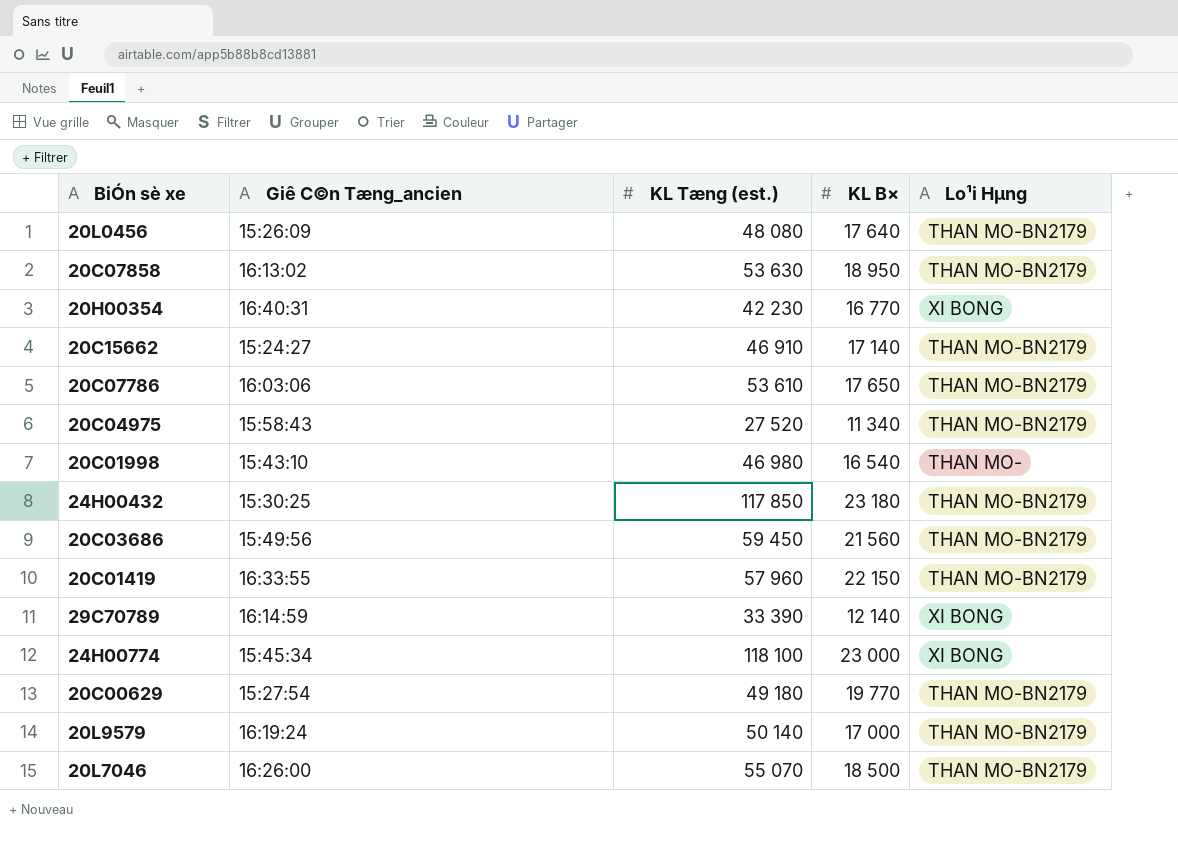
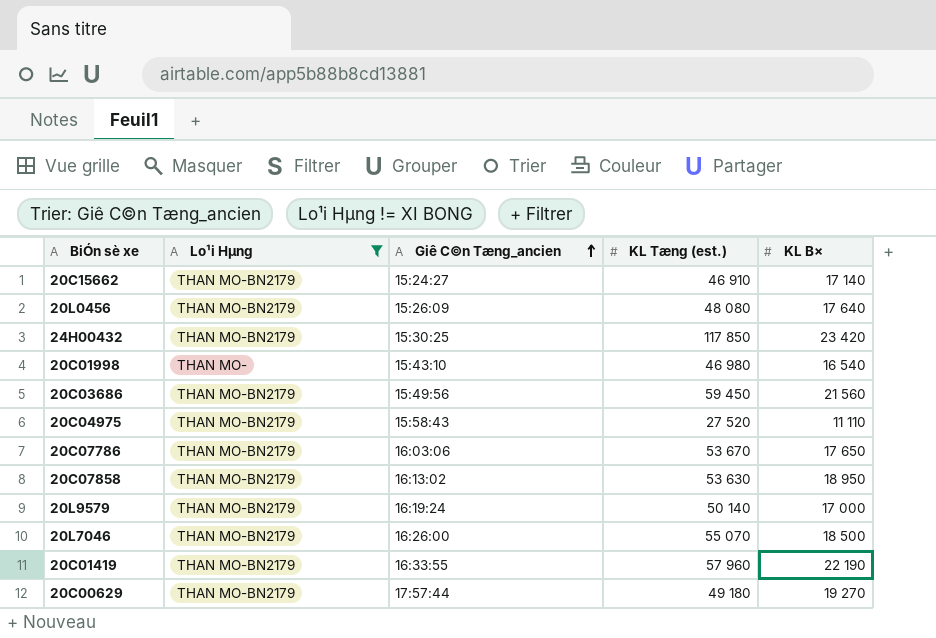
filter: none -> Lo¹i Hµng != XI BONG
row order: none -> Giê C©n Tæng_ancien ascending
column Lo¹i Hµng | position: 5 -> 2
24H00432 | KL B×: 23 180 -> 23 420
20C04975 | KL B×: 11 340 -> 11 110
20C07786 | KL Tæng (est.): 53 610 -> 53 670
20C01419 | KL B×: 22 150 -> 22 190
20C00629 | Giê C©n Tæng_ancien: 15:27:54 -> 17:57:44
20C00629 | KL B×: 19 770 -> 19 270

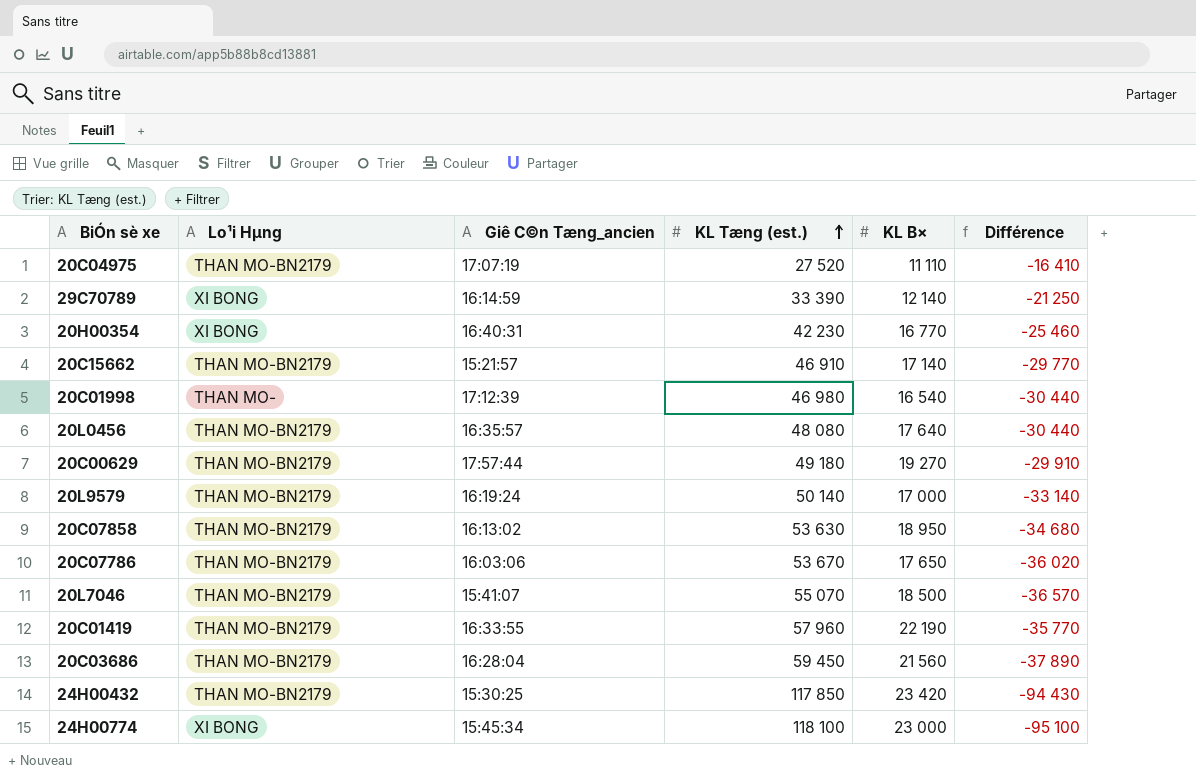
filter: Lo¹i Hµng != XI BONG -> none
row order: Giê C©n Tæng_ancien ascending -> KL Tæng (est.) ascending
column Différence | formula: none -> [KL B×] - [KL Tæng (est.)]
20C04975 | Giê C©n Tæng_ancien: 15:58:43 -> 17:07:19
20C15662 | Giê C©n Tæng_ancien: 15:24:27 -> 15:21:57
20C01998 | Giê C©n Tæng_ancien: 15:43:10 -> 17:12:39
20L0456 | Giê C©n Tæng_ancien: 15:26:09 -> 16:35:57
20L7046 | Giê C©n Tæng_ancien: 16:26:00 -> 15:41:07
20C03686 | Giê C©n Tæng_ancien: 15:49:56 -> 16:28:04

